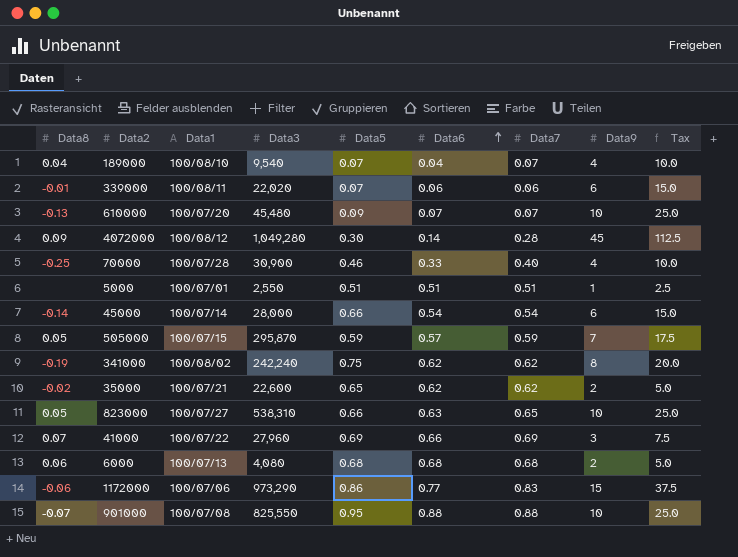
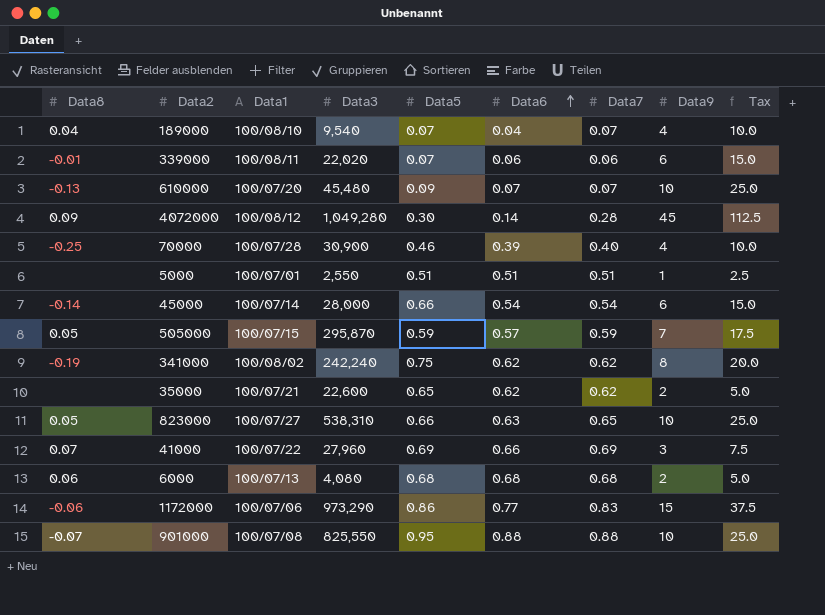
70000 | Data6: 0.33 -> 0.39
35000 | Data8: -0.02 -> none

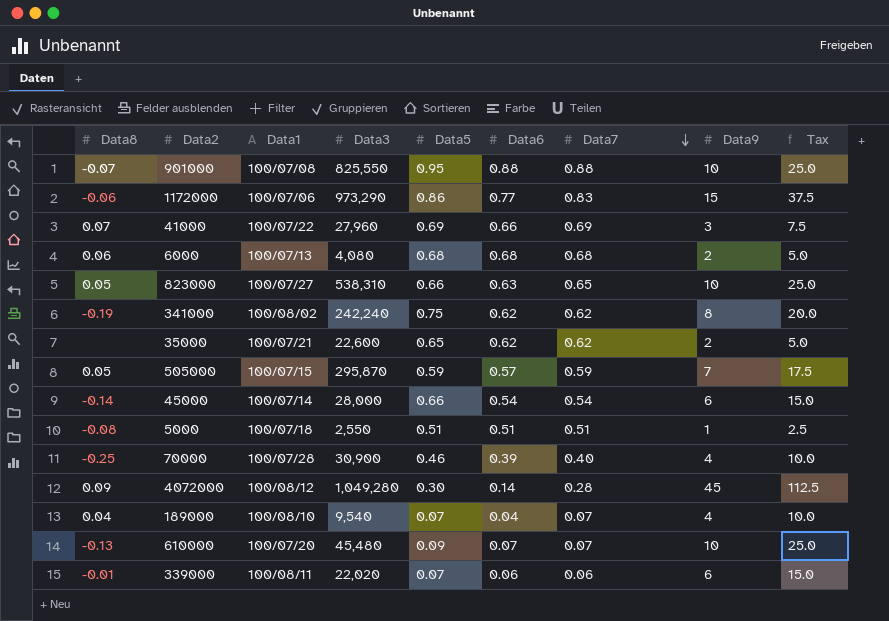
row order: Data6 ascending -> Data7 descending
5000 | Data8: none -> -0.08
5000 | Data1: 100/07/01 -> 100/07/18

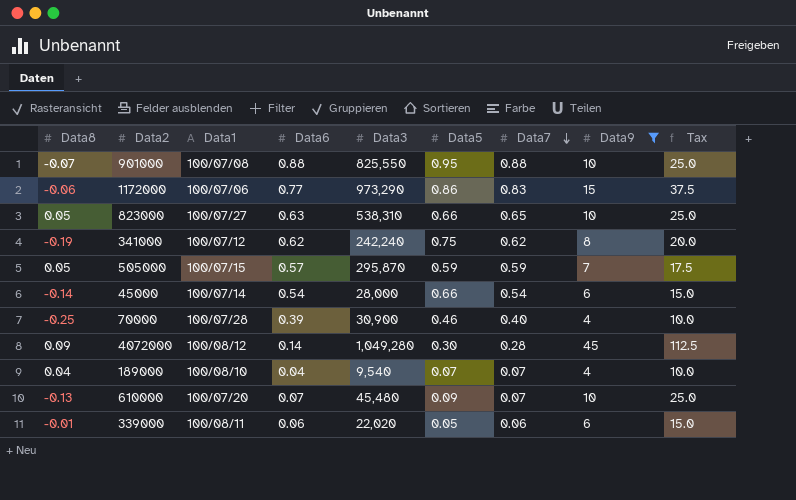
filter: none -> Data9 >= 4
column Data6 | position: 6 -> 4
341000 | Data1: 100/08/02 -> 100/07/12
339000 | Data5: 0.07 -> 0.05

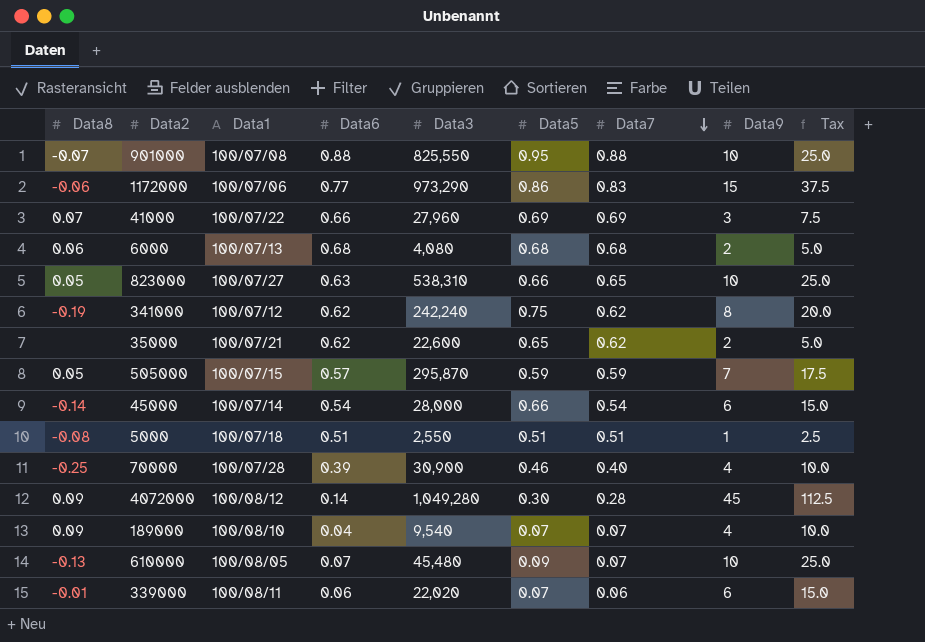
filter: Data9 >= 4 -> none
189000 | Data8: 0.04 -> 0.09
610000 | Data1: 100/07/20 -> 100/08/05
339000 | Data5: 0.05 -> 0.07

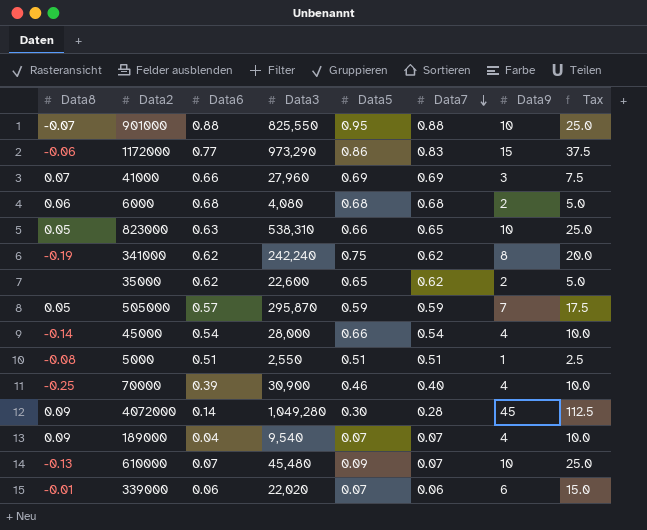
column Data1 | position: 3 -> none
45000 | Data9: 6 -> 4
45000 | Tax: 15.0 -> 10.0

